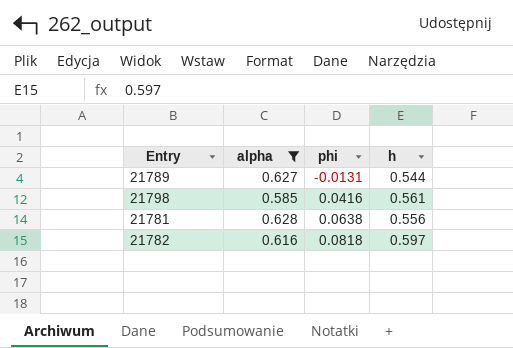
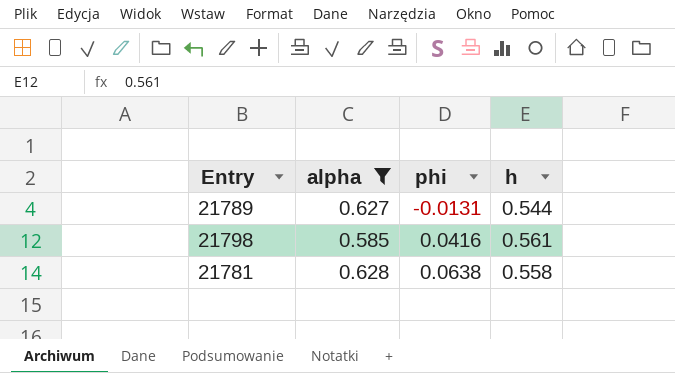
row 21782: 0.616 | 0.0818 | 0.597 -> none
21781 | h: 0.556 -> 0.558

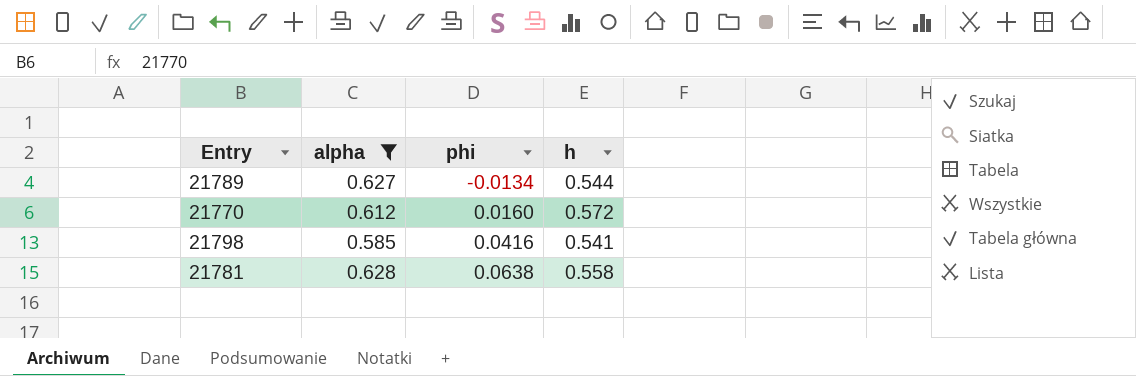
21789 | phi: -0.0131 -> -0.0134
row 21770: none -> 0.612 | 0.0160 | 0.572
21798 | h: 0.561 -> 0.541

